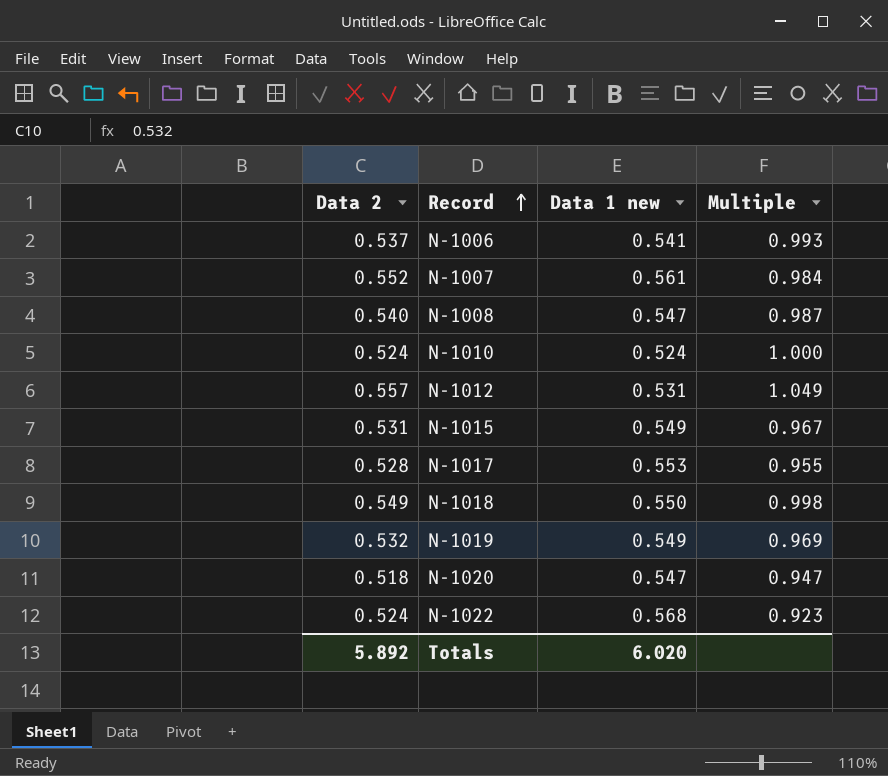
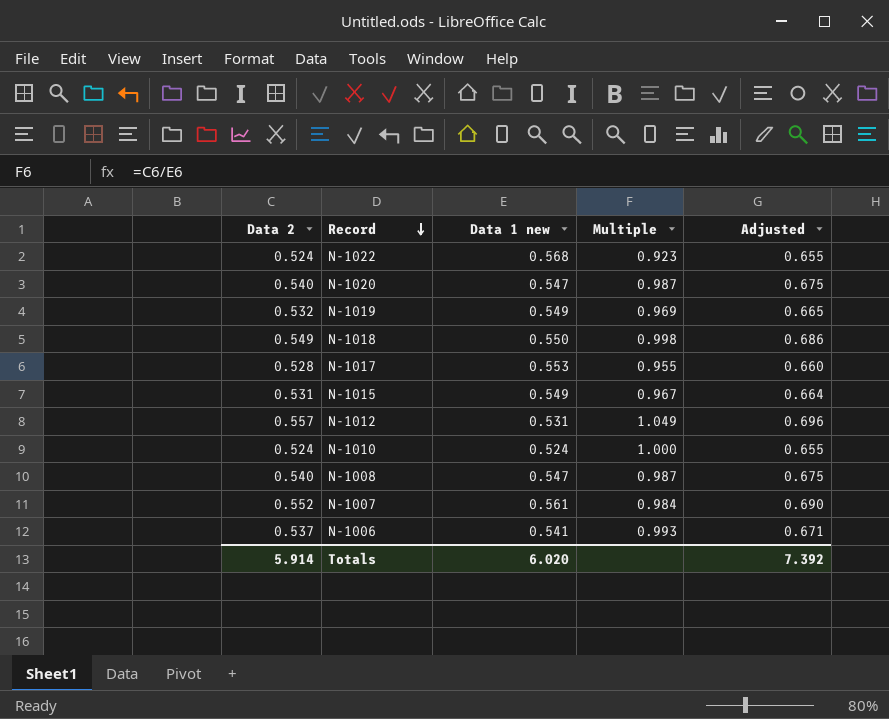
row order: Record ascending -> Record descending
column Adjusted | formula: none -> [Data 2] * 1.25
N-1020 | Data 2: 0.518 -> 0.540
N-1020 | Multiple: 0.947 -> 0.987
Totals | Data 2: 5.892 -> 5.914

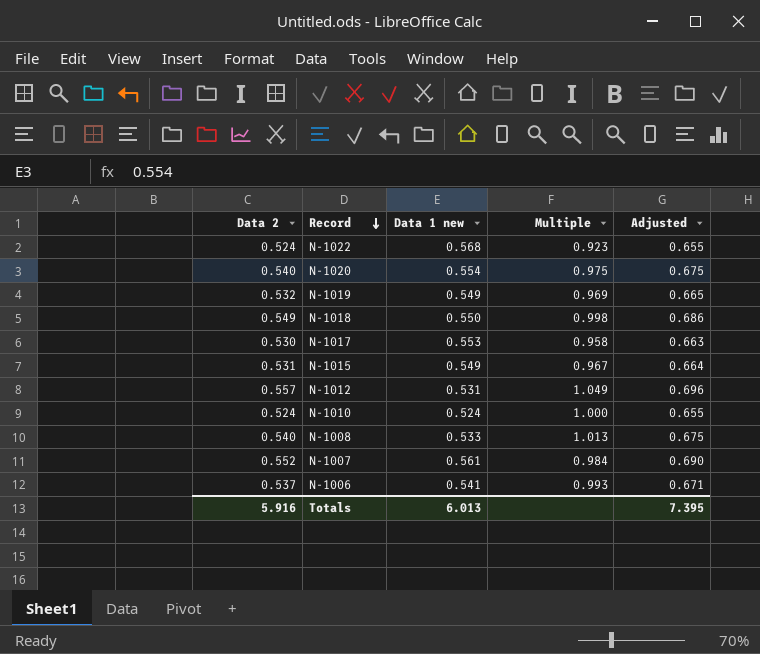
N-1020 | Data 1 new: 0.547 -> 0.554
N-1020 | Multiple: 0.987 -> 0.975
N-1017 | Data 2: 0.528 -> 0.530
N-1017 | Multiple: 0.955 -> 0.958
N-1017 | Adjusted: 0.660 -> 0.663
N-1008 | Data 1 new: 0.547 -> 0.533
N-1008 | Multiple: 0.987 -> 1.013
Totals | Data 2: 5.914 -> 5.916
Totals | Data 1 new: 6.020 -> 6.013
Totals | Adjusted: 7.392 -> 7.395

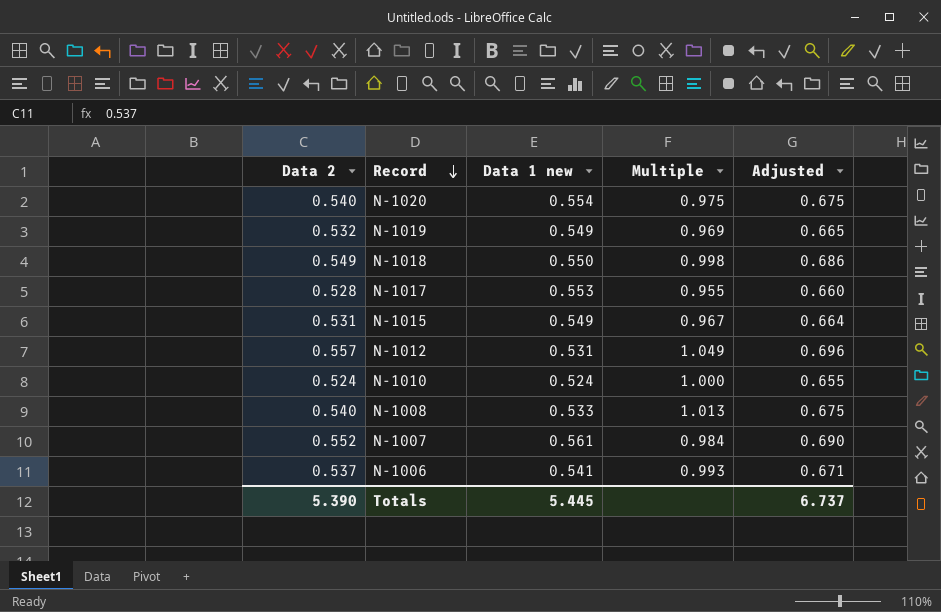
row N-1022: 0.524 | 0.568 | 0.923 | 0.655 -> none
N-1017 | Data 2: 0.530 -> 0.528
N-1017 | Multiple: 0.958 -> 0.955
N-1017 | Adjusted: 0.663 -> 0.660
Totals | Data 2: 5.916 -> 5.390
Totals | Data 1 new: 6.013 -> 5.445
Totals | Adjusted: 7.395 -> 6.737

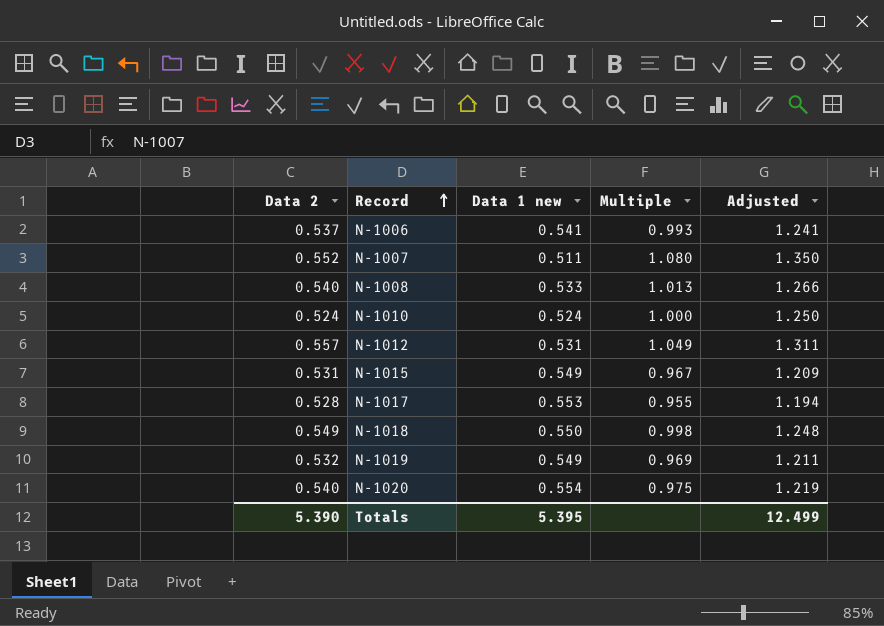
row order: Record descending -> Record ascending
column Adjusted | formula: [Data 2] * 1.25 -> [Multiple] * 1.25
N-1007 | Data 1 new: 0.561 -> 0.511
N-1007 | Multiple: 0.984 -> 1.080
Totals | Data 1 new: 5.445 -> 5.395
Totals | Adjusted: 6.737 -> 12.499

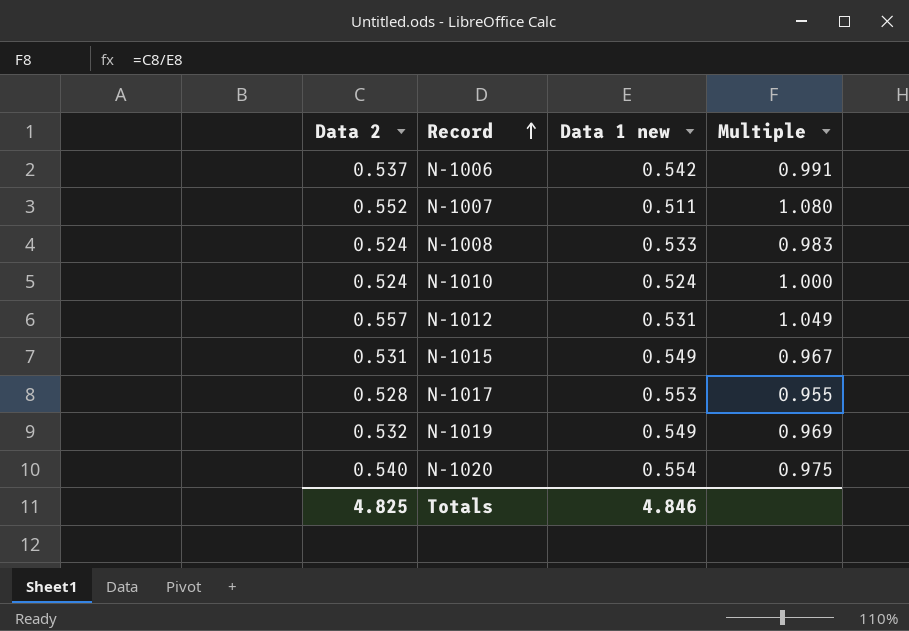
column Adjusted | formula: [Multiple] * 1.25 -> none
row N-1018: 0.549 | 0.550 | 0.998 | 1.248 -> none
N-1006 | Data 1 new: 0.541 -> 0.542
N-1006 | Multiple: 0.993 -> 0.991
N-1008 | Data 2: 0.540 -> 0.524
N-1008 | Multiple: 1.013 -> 0.983
Totals | Data 2: 5.390 -> 4.825
Totals | Data 1 new: 5.395 -> 4.846

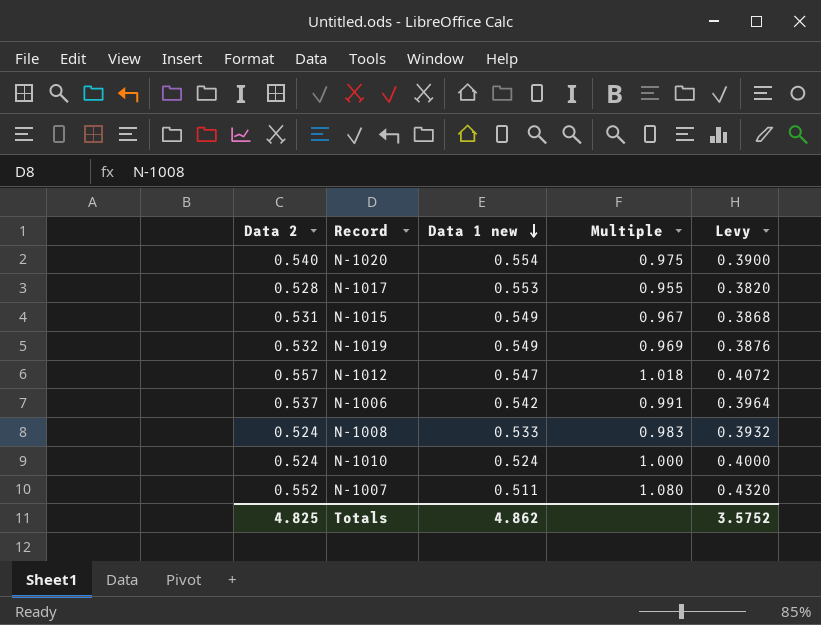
row order: Record ascending -> Data 1 new descending
column Levy | formula: none -> [Multiple] * 0.4
N-1012 | Data 1 new: 0.531 -> 0.547
N-1012 | Multiple: 1.049 -> 1.018
Totals | Data 1 new: 4.846 -> 4.862

